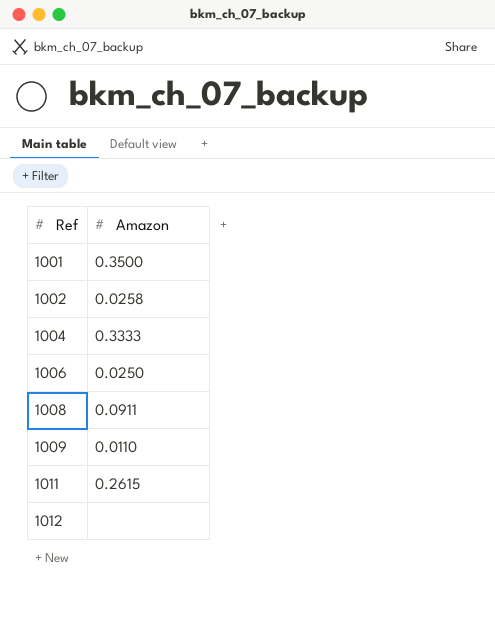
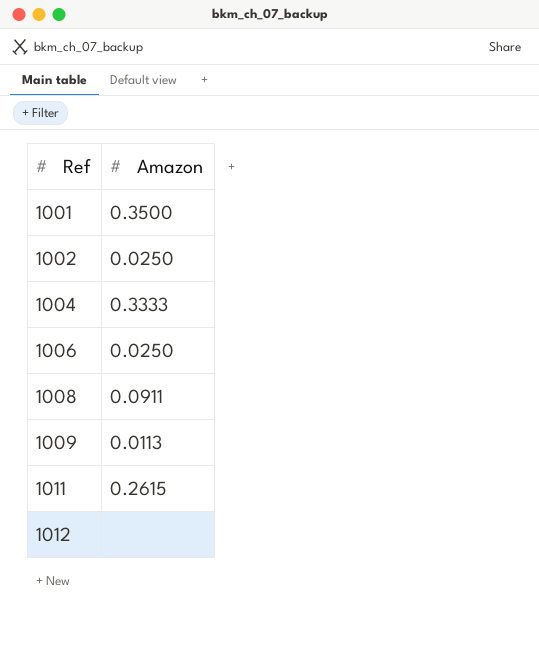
1002 | Amazon: 0.0258 -> 0.0250
1009 | Amazon: 0.0110 -> 0.0113

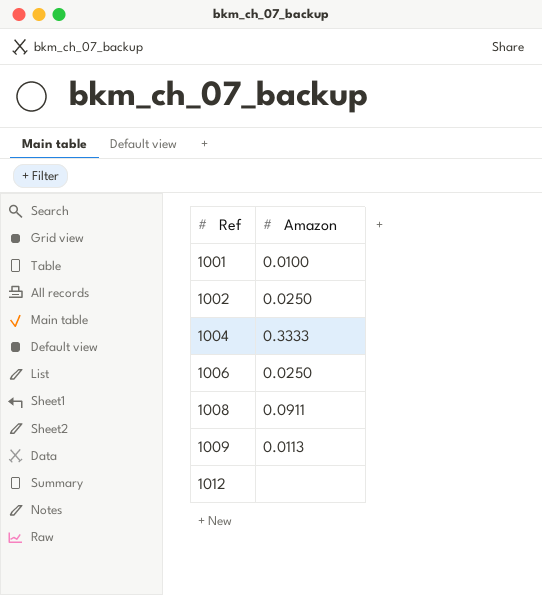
row 1011: 0.2615 -> none
1001 | Amazon: 0.3500 -> 0.0100

